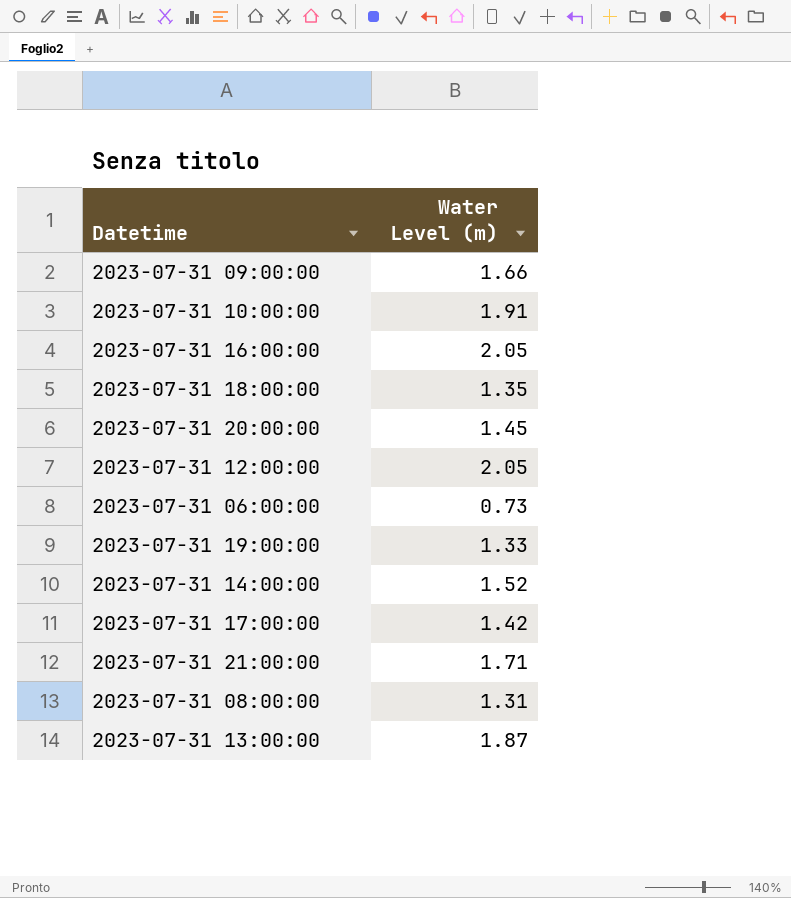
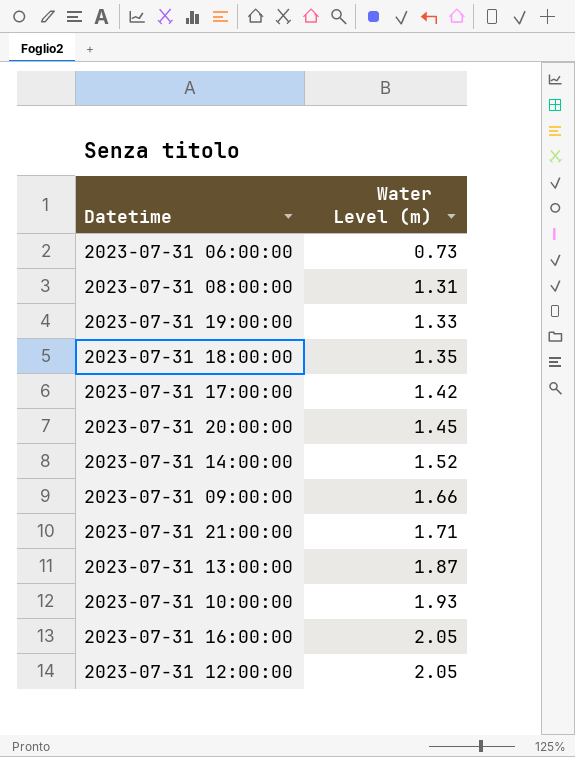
row order: none -> Water Level (m) ascending
2023-07-31 10:00:00 | Water Level (m): 1.91 -> 1.93

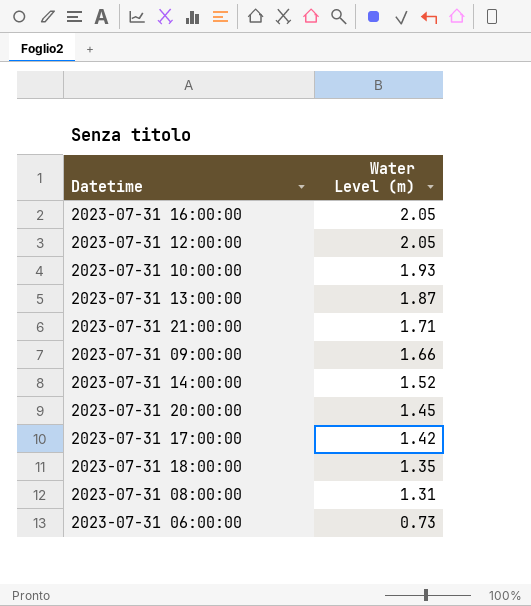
row order: Water Level (m) ascending -> Water Level (m) descending
row 2023-07-31 19:00:00: 1.33 -> none

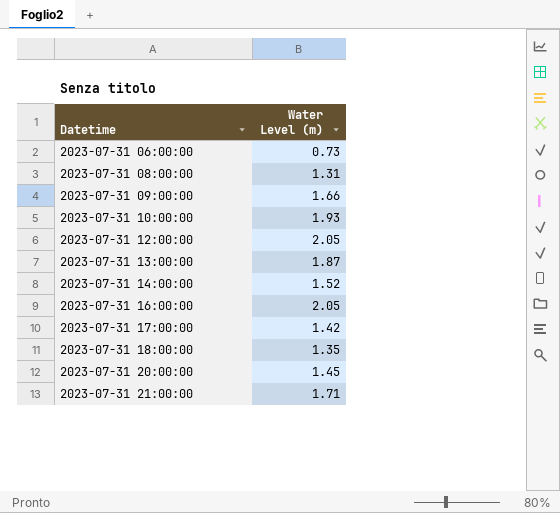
row order: Water Level (m) descending -> Datetime ascending

